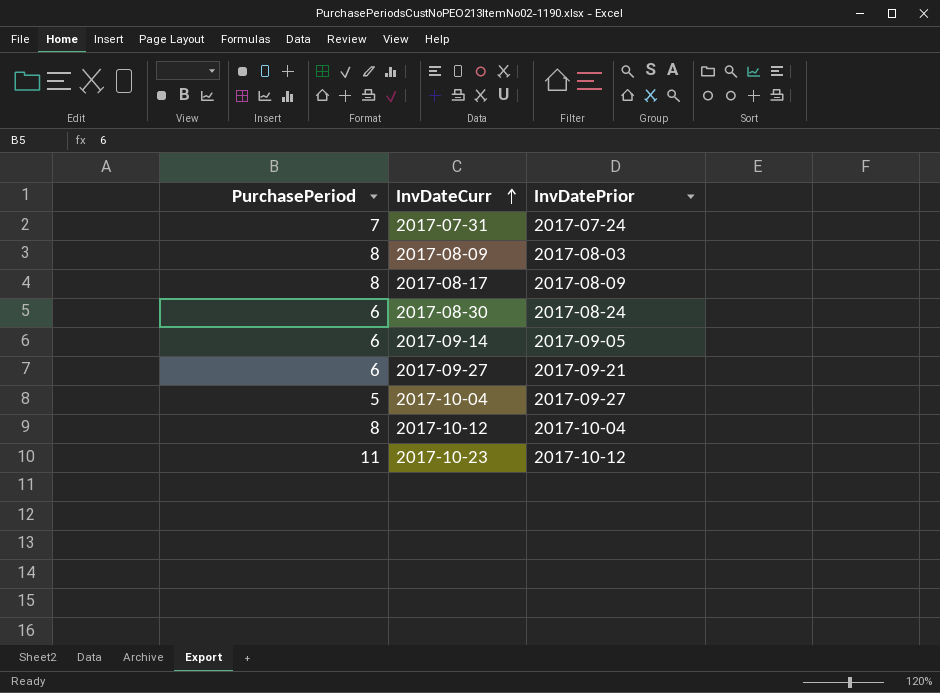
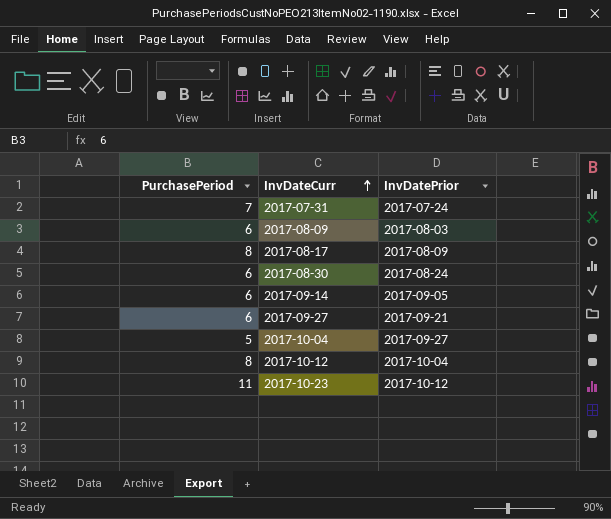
2017-08-09 | PurchasePeriod: 8 -> 6

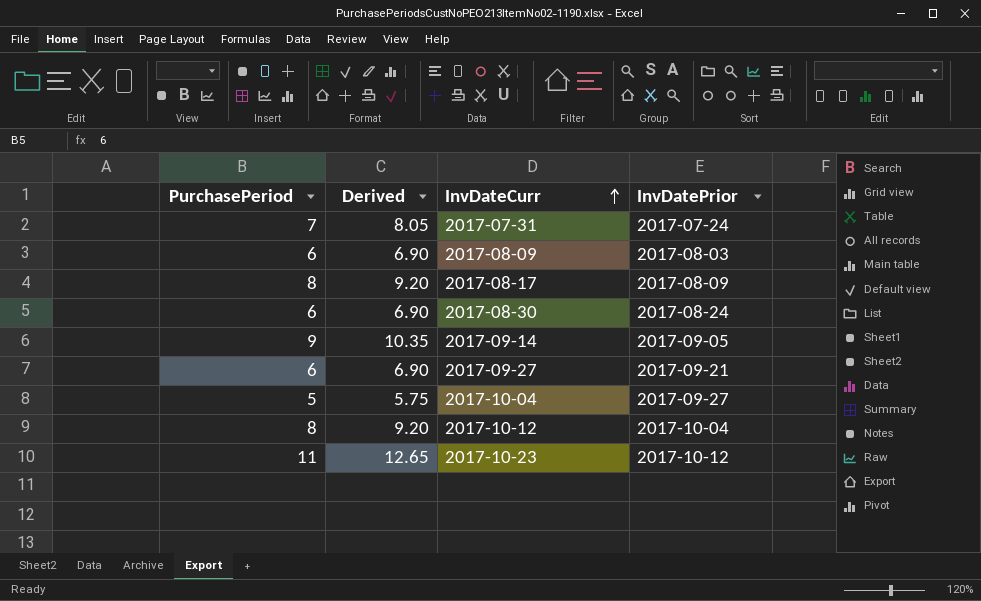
column Derived | formula: none -> [PurchasePeriod] * 1.15
2017-09-14 | PurchasePeriod: 6 -> 9

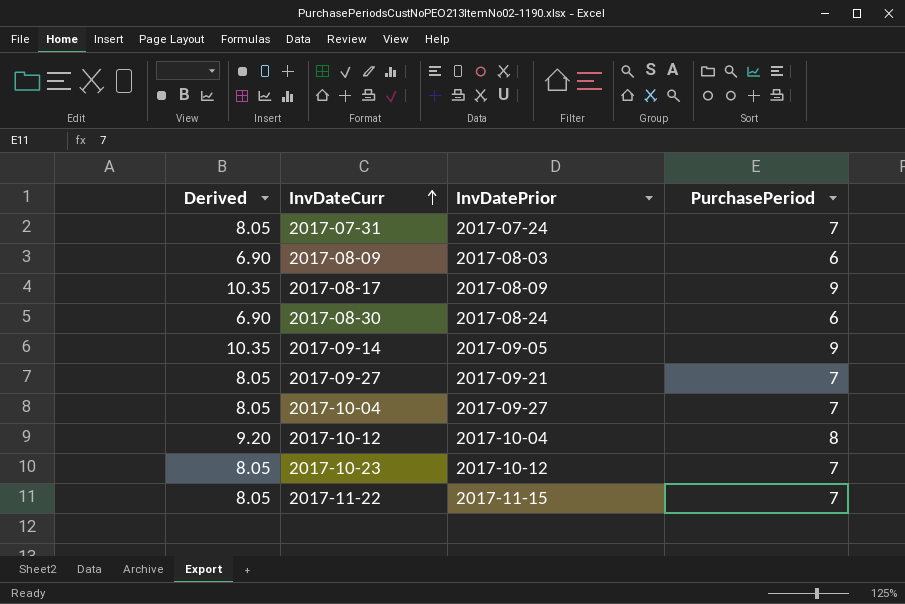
column PurchasePeriod | position: 1 -> 4
2017-08-17 | Derived: 9.20 -> 10.35
2017-08-17 | PurchasePeriod: 8 -> 9
2017-09-27 | Derived: 6.90 -> 8.05
2017-09-27 | PurchasePeriod: 6 -> 7
2017-10-04 | Derived: 5.75 -> 8.05
2017-10-04 | PurchasePeriod: 5 -> 7
2017-10-23 | Derived: 12.65 -> 8.05
2017-10-23 | PurchasePeriod: 11 -> 7
row 2017-11-22: none -> 8.05 | 2017-11-15 | 7

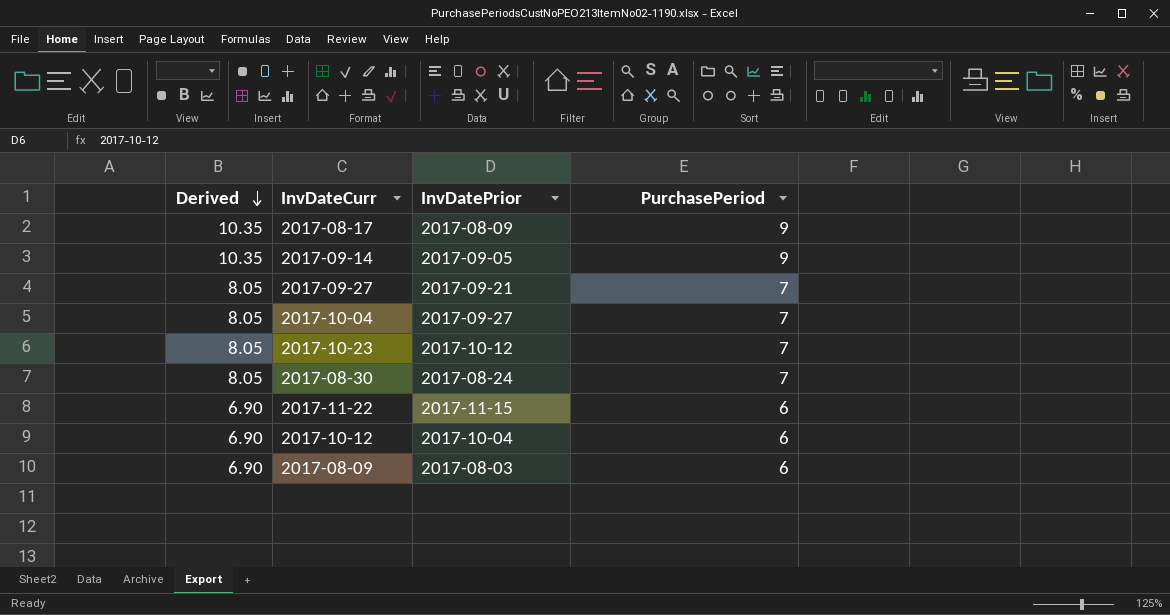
row order: InvDateCurr ascending -> Derived descending
row 2017-07-31: 8.05 | 2017-07-24 | 7 -> none
2017-08-30 | Derived: 6.90 -> 8.05
2017-08-30 | PurchasePeriod: 6 -> 7
2017-11-22 | Derived: 8.05 -> 6.90
2017-11-22 | PurchasePeriod: 7 -> 6
2017-10-12 | Derived: 9.20 -> 6.90
2017-10-12 | PurchasePeriod: 8 -> 6

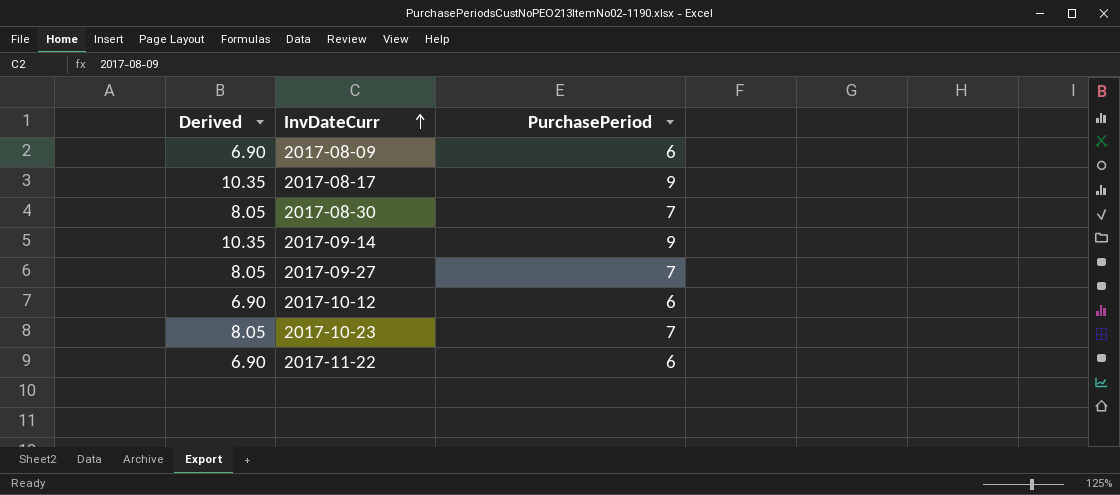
row order: Derived descending -> InvDateCurr ascending
column InvDatePrior | position: 3 -> none
row 2017-10-04: 8.05 | 2017-09-27 | 7 -> none

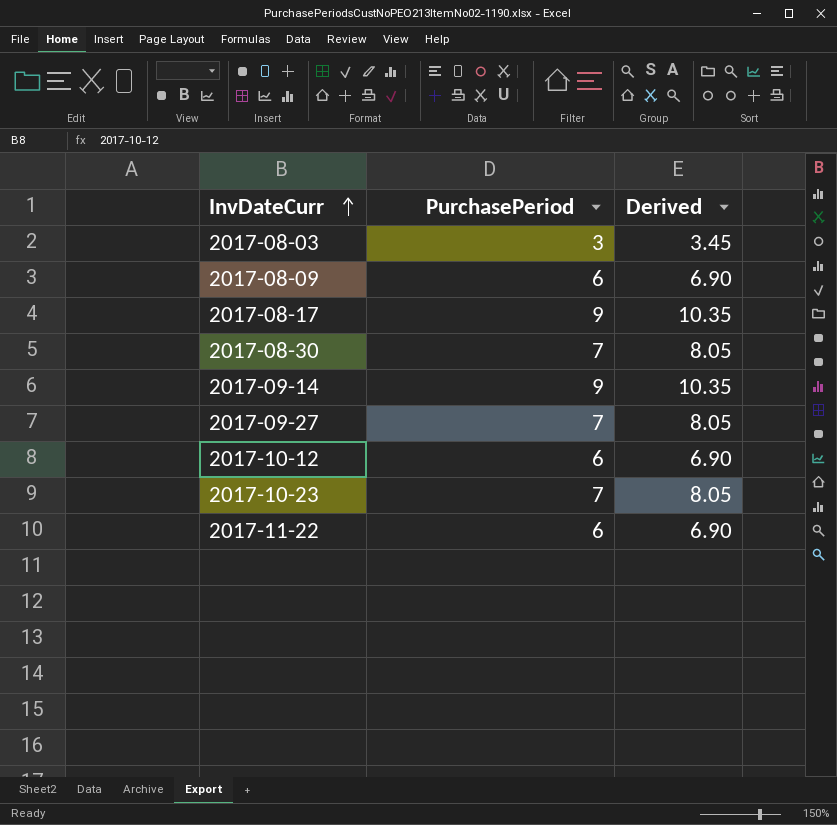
column Derived | position: 1 -> 3
row 2017-08-03: none -> 3 | 3.45

